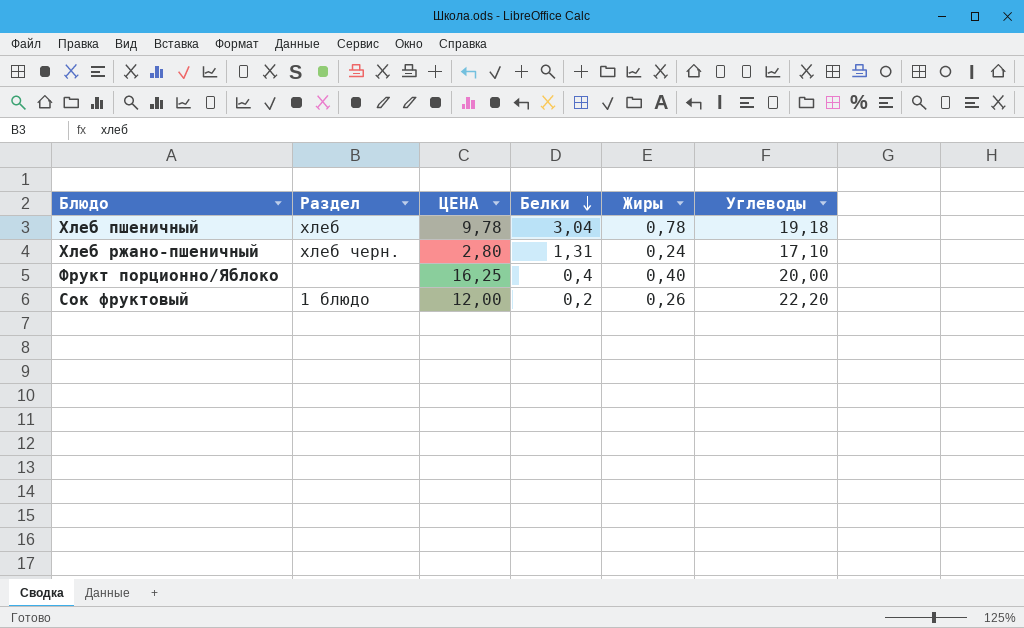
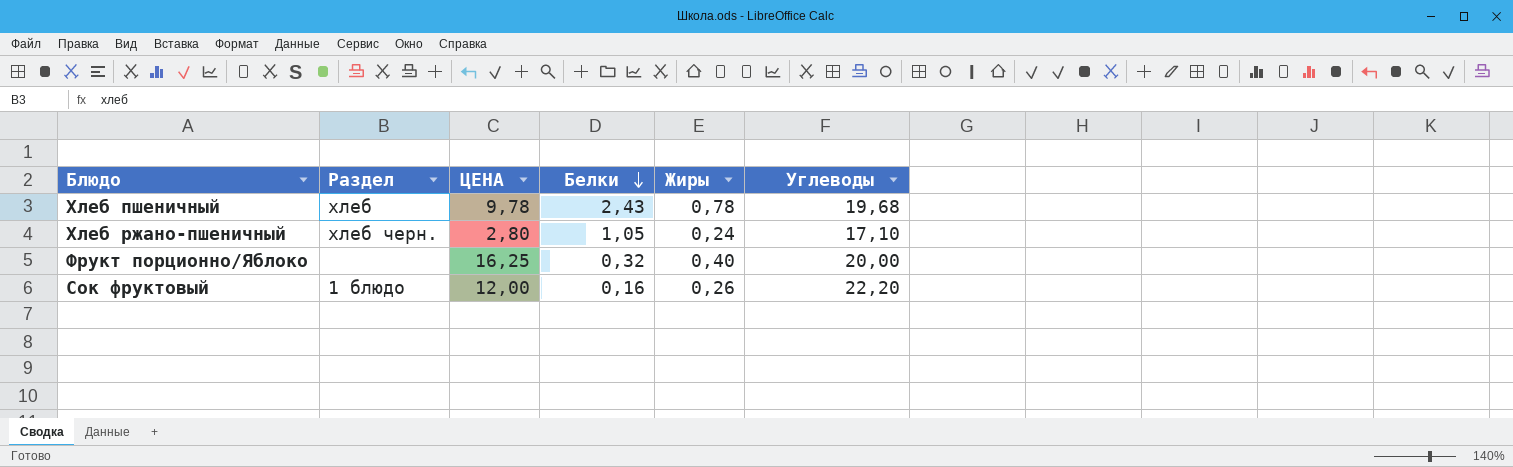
Хлеб пшеничный | Белки: 3,04 -> 2,43
Хлеб пшеничный | Углеводы: 19,18 -> 19,68
Хлеб ржано-пшеничный | Белки: 1,31 -> 1,05
Фрукт порционно/Яблоко | Белки: 0,4 -> 0,32
Сок фруктовый | Белки: 0,2 -> 0,16

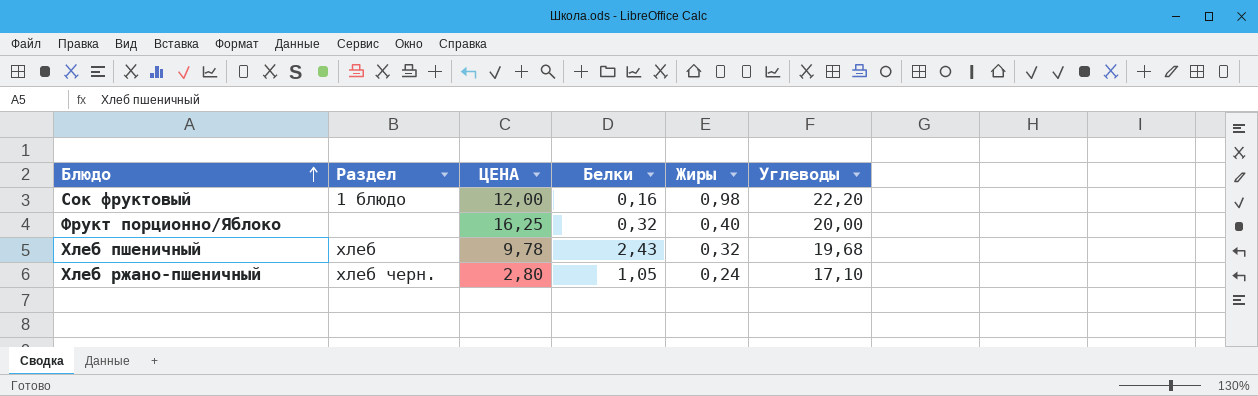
row order: Белки descending -> Блюдо ascending
Сок фруктовый | Жиры: 0,26 -> 0,98
Хлеб пшеничный | Жиры: 0,78 -> 0,32

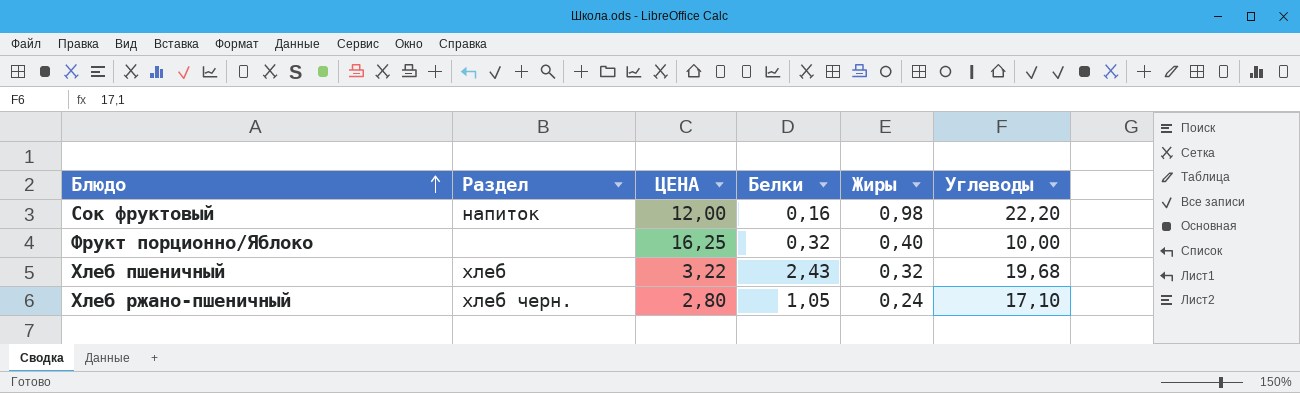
Сок фруктовый | Раздел: 1 блюдо -> напиток
Фрукт порционно/Яблоко | Углеводы: 20,00 -> 10,00
Хлеб пшеничный | ЦЕНА: 9,78 -> 3,22

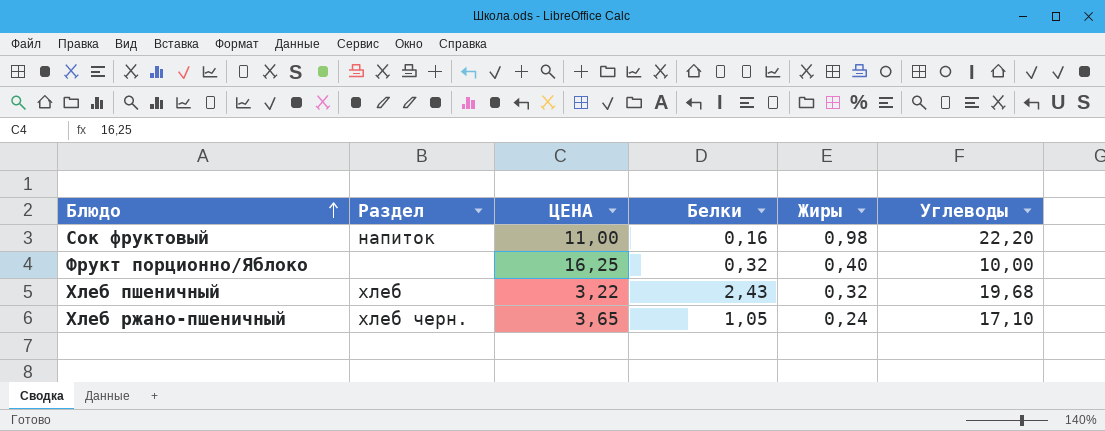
Сок фруктовый | ЦЕНА: 12,00 -> 11,00
Хлеб ржано-пшеничный | ЦЕНА: 2,80 -> 3,65

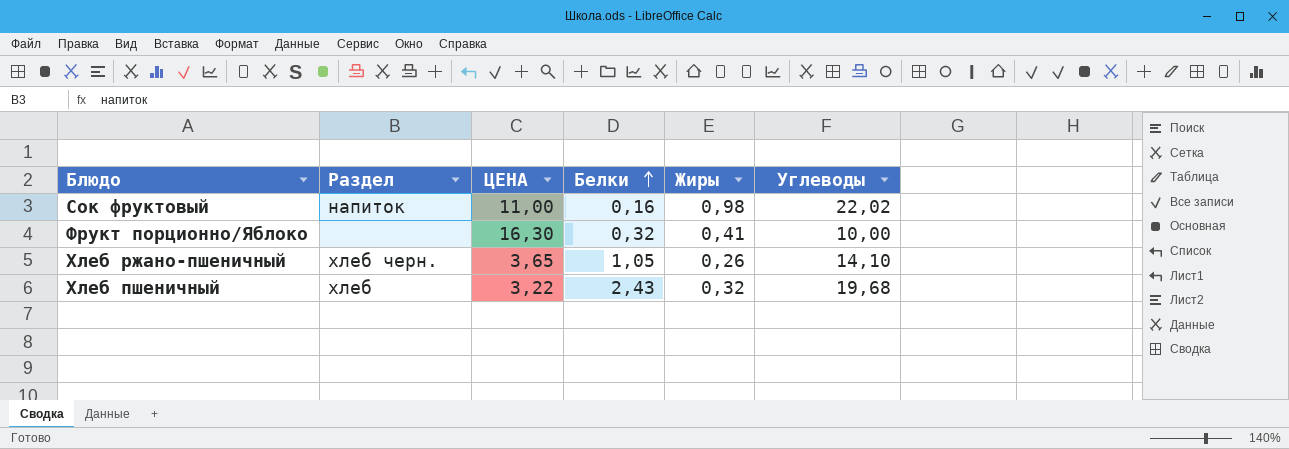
row order: Блюдо ascending -> Белки ascending
Сок фруктовый | Углеводы: 22,20 -> 22,02
Фрукт порционно/Яблоко | ЦЕНА: 16,25 -> 16,30
Фрукт порционно/Яблоко | Жиры: 0,40 -> 0,41
Хлеб ржано-пшеничный | Жиры: 0,24 -> 0,26
Хлеб ржано-пшеничный | Углеводы: 17,10 -> 14,10

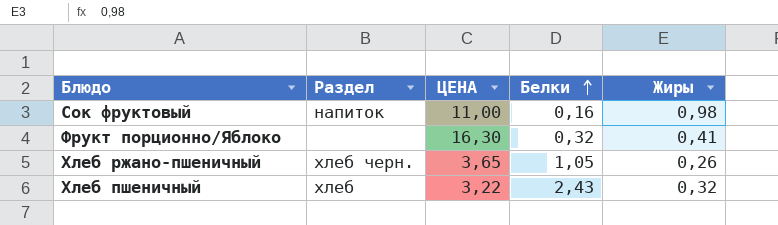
column Углеводы | position: 6 -> none

